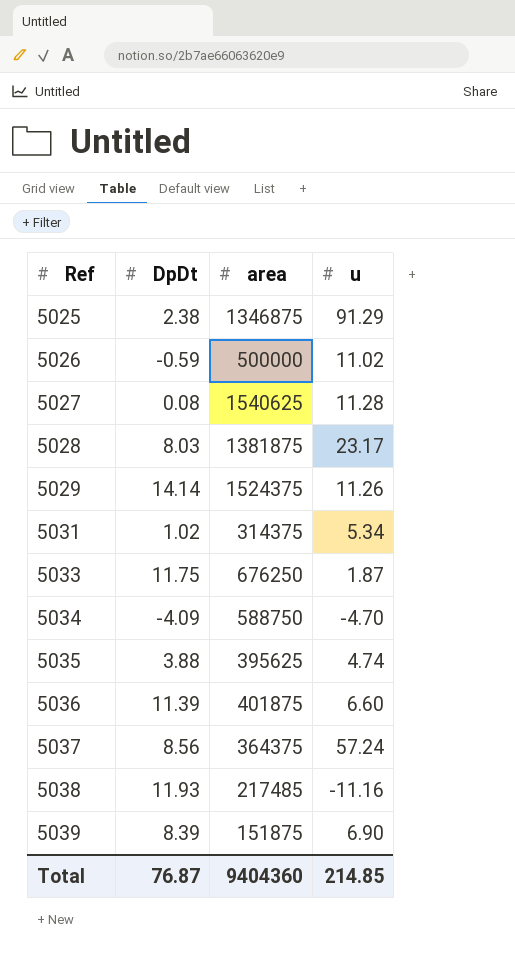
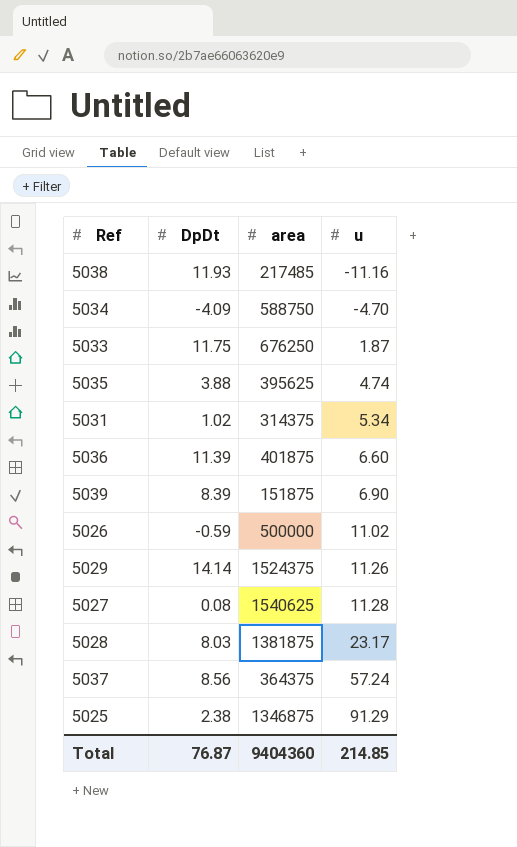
row order: Ref ascending -> u ascending

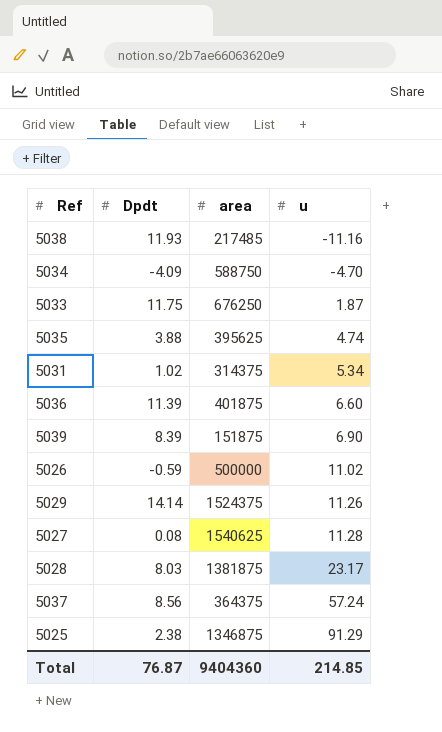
column name: DpDt -> Dpdt

